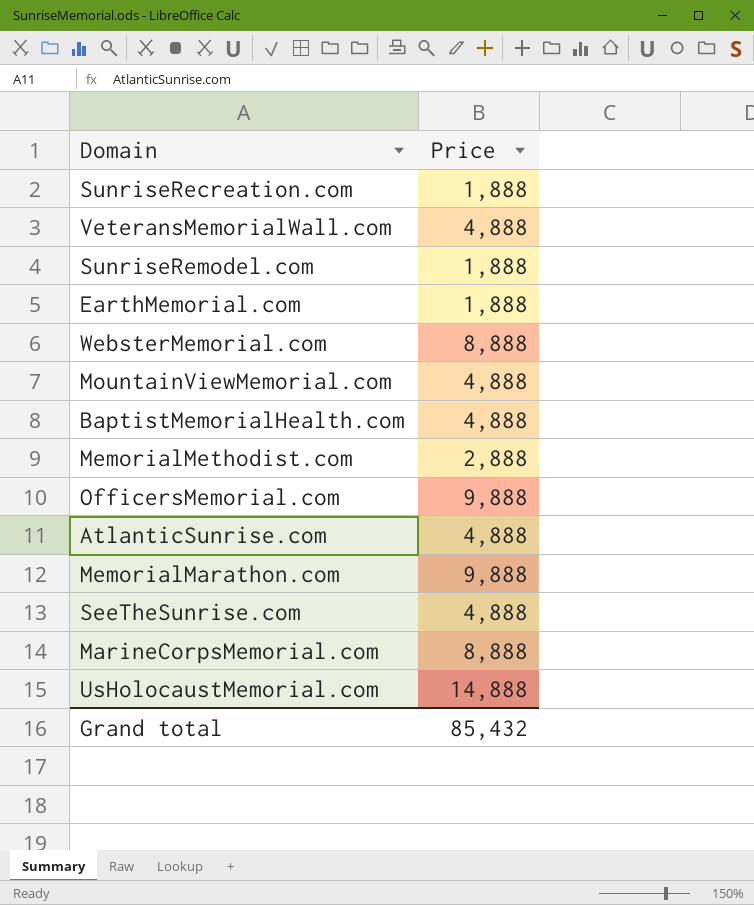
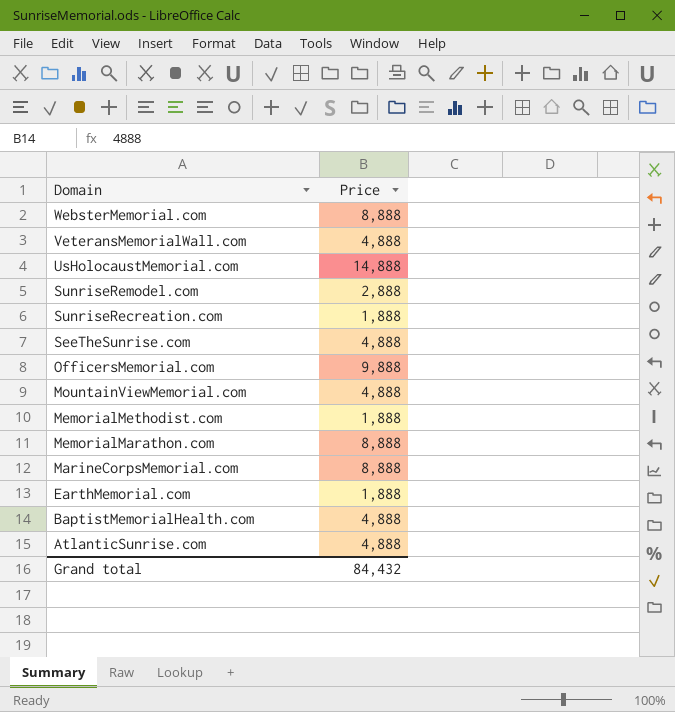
row order: none -> Domain descending
SunriseRemodel.com | Price: 1,888 -> 2,888
MemorialMethodist.com | Price: 2,888 -> 1,888
MemorialMarathon.com | Price: 9,888 -> 8,888
Grand total | Price: 85,432 -> 84,432

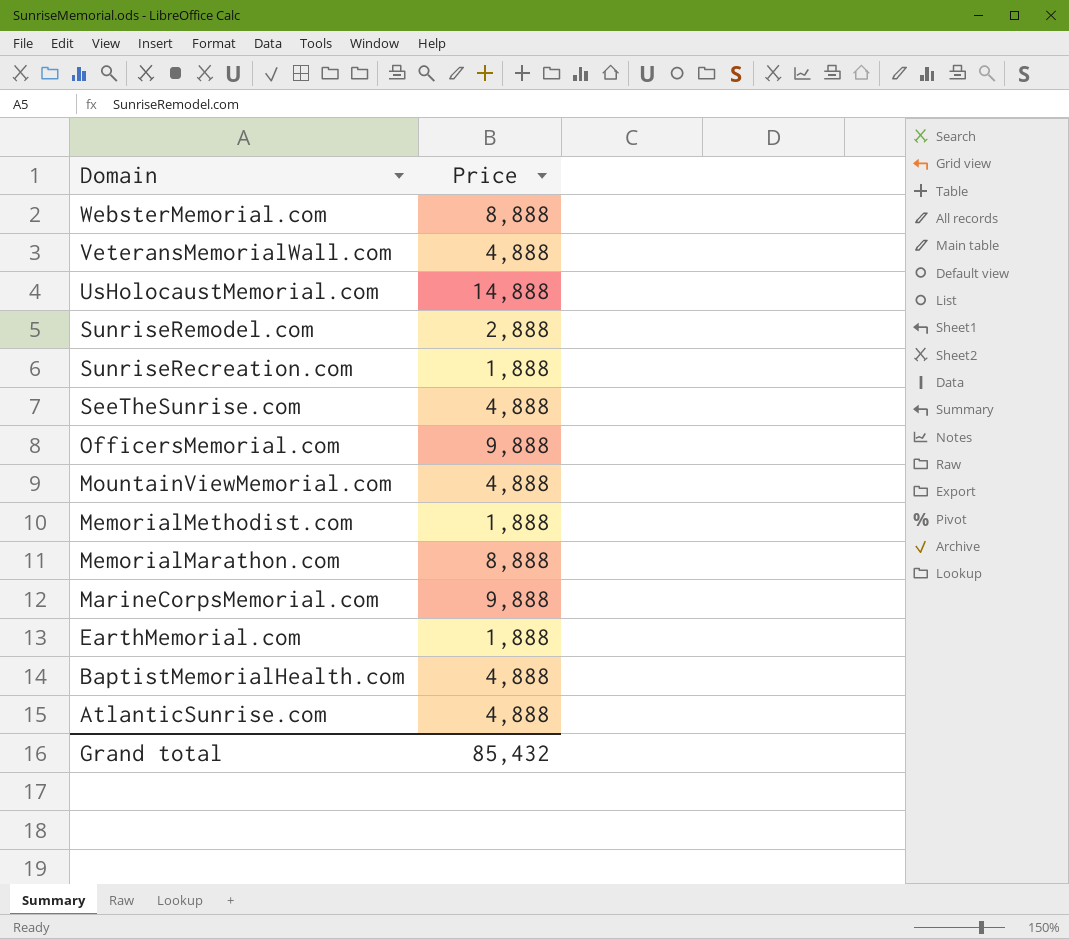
MarineCorpsMemorial.com | Price: 8,888 -> 9,888
Grand total | Price: 84,432 -> 85,432

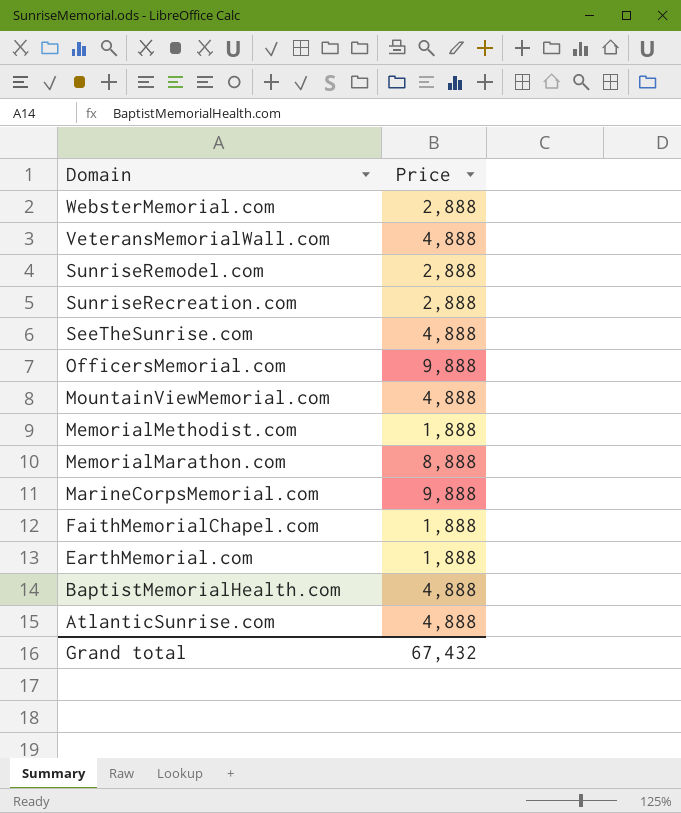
row UsHolocaustMemorial.com: 14,888 -> none
WebsterMemorial.com | Price: 8,888 -> 2,888
SunriseRecreation.com | Price: 1,888 -> 2,888
row FaithMemorialChapel.com: none -> 1,888
Grand total | Price: 85,432 -> 67,432

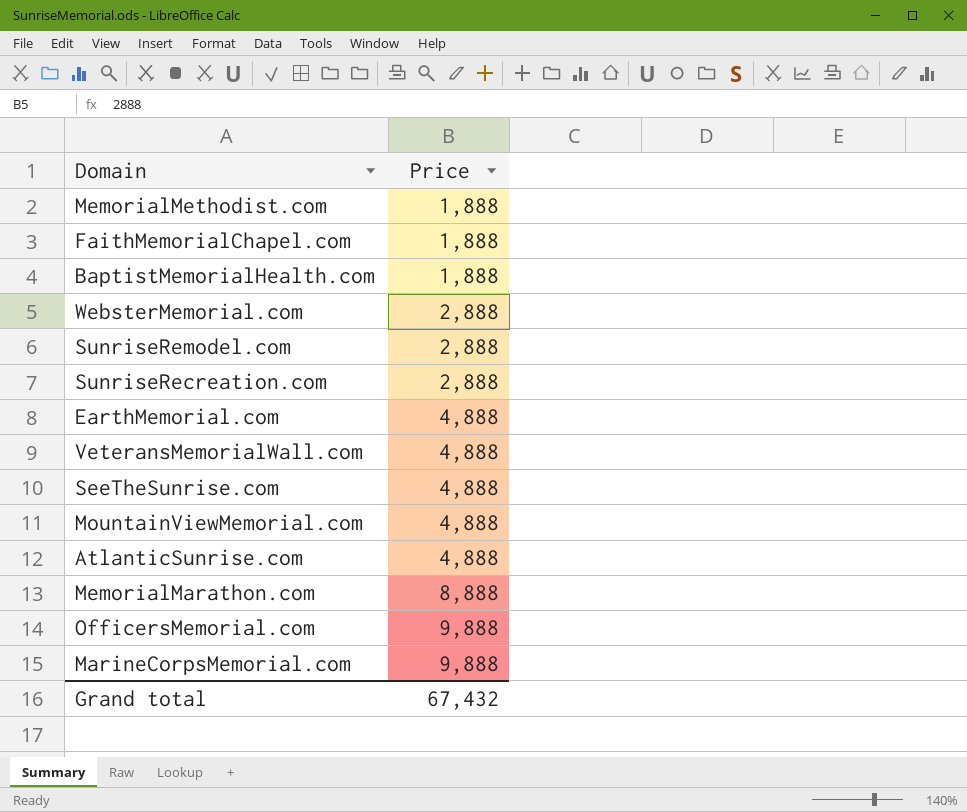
row order: Domain descending -> Price ascending
BaptistMemorialHealth.com | Price: 4,888 -> 1,888
EarthMemorial.com | Price: 1,888 -> 4,888

